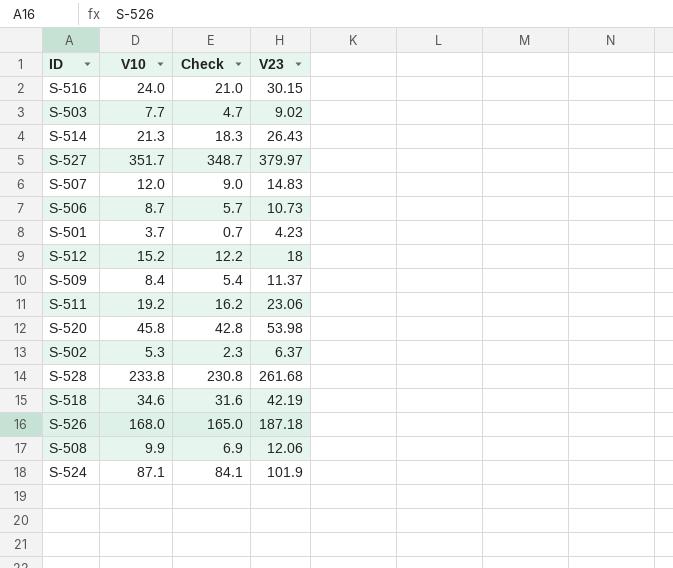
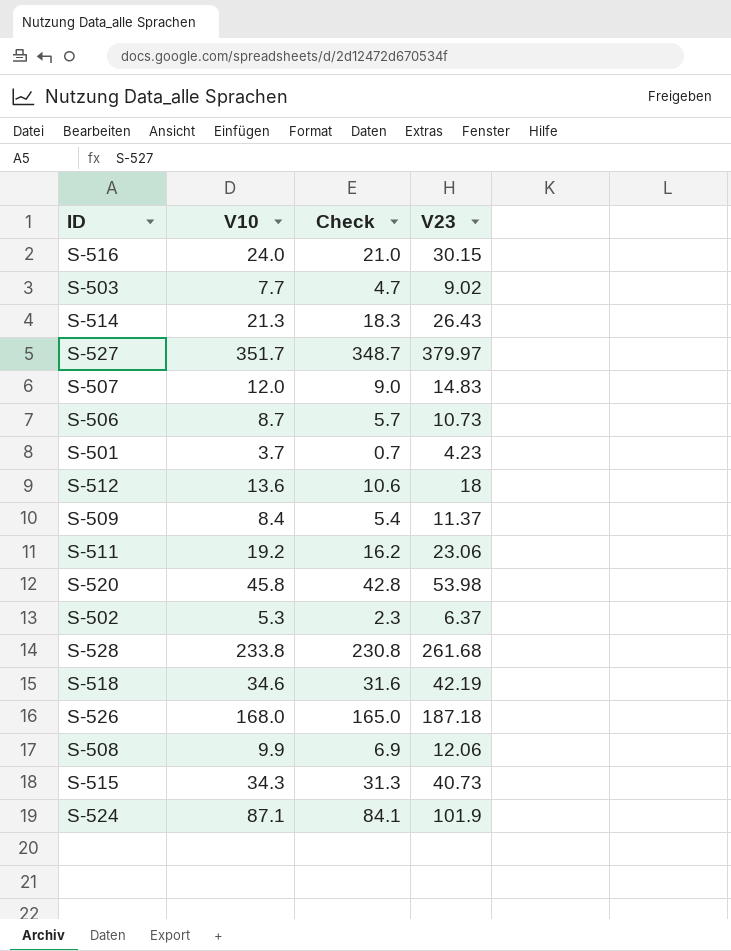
S-512 | V10: 15.2 -> 13.6
S-512 | Check: 12.2 -> 10.6
row S-515: none -> 34.3 | 31.3 | 40.73

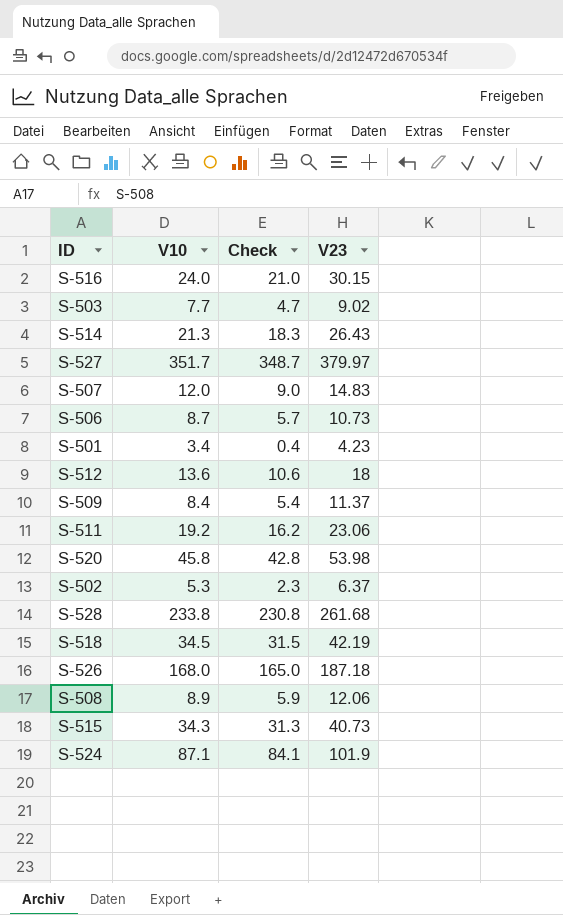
S-501 | V10: 3.7 -> 3.4
S-501 | Check: 0.7 -> 0.4
S-518 | V10: 34.6 -> 34.5
S-518 | Check: 31.6 -> 31.5
S-508 | V10: 9.9 -> 8.9
S-508 | Check: 6.9 -> 5.9

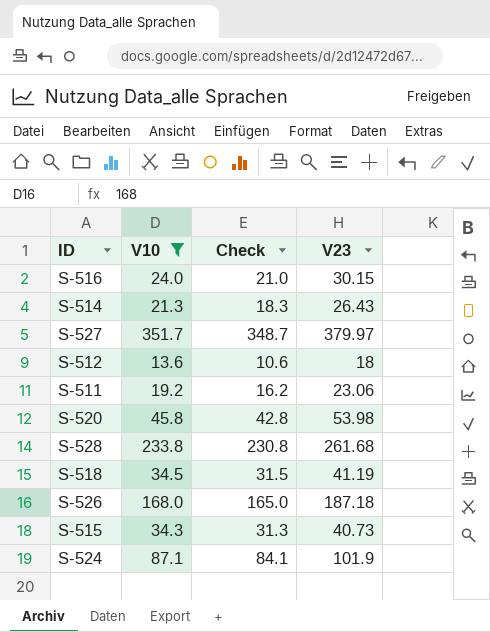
filter: none -> V10 >= 13.6
S-518 | V23: 42.19 -> 41.19

